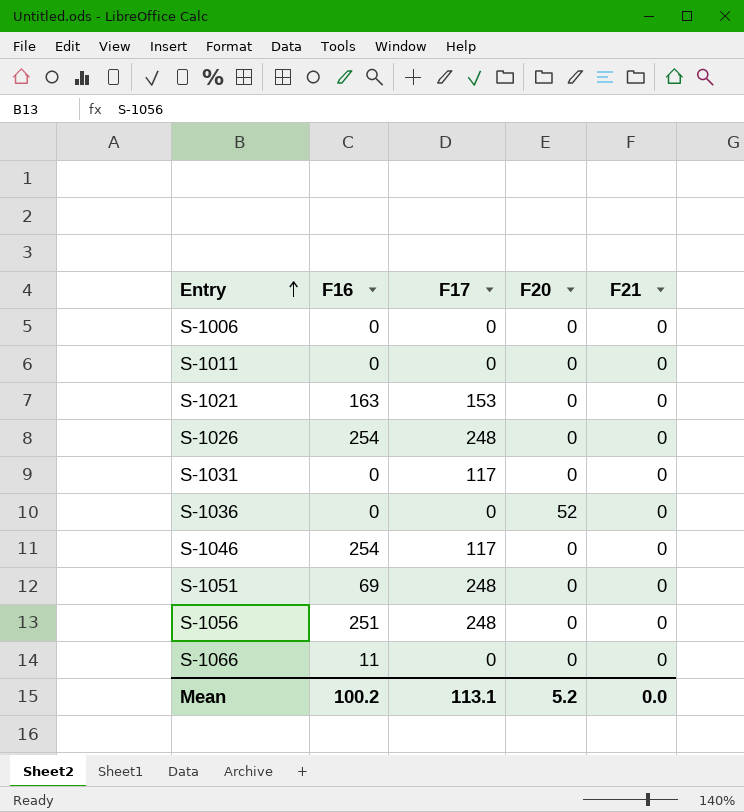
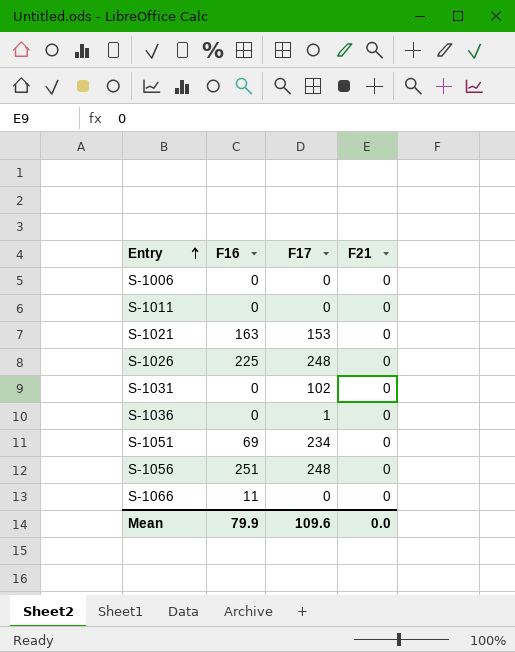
column F20 | position: 4 -> none
row S-1046: 254 | 117 | 0 | 0 -> none
S-1026 | F16: 254 -> 225
S-1031 | F17: 117 -> 102
S-1036 | F17: 0 -> 1
S-1051 | F17: 248 -> 234
Mean | F16: 100.2 -> 79.9
Mean | F17: 113.1 -> 109.6

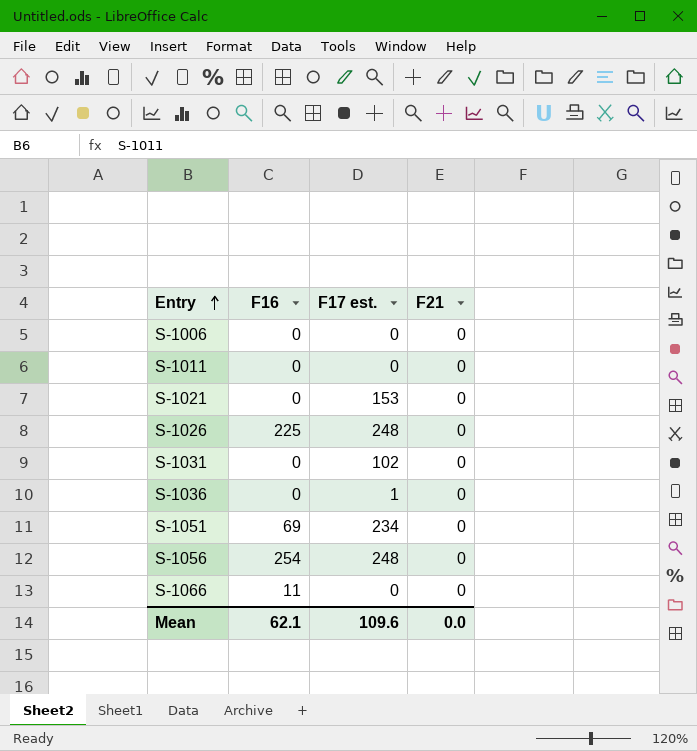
column name: F17 -> F17 est.
S-1021 | F16: 163 -> 0
S-1056 | F16: 251 -> 254
Mean | F16: 79.9 -> 62.1

